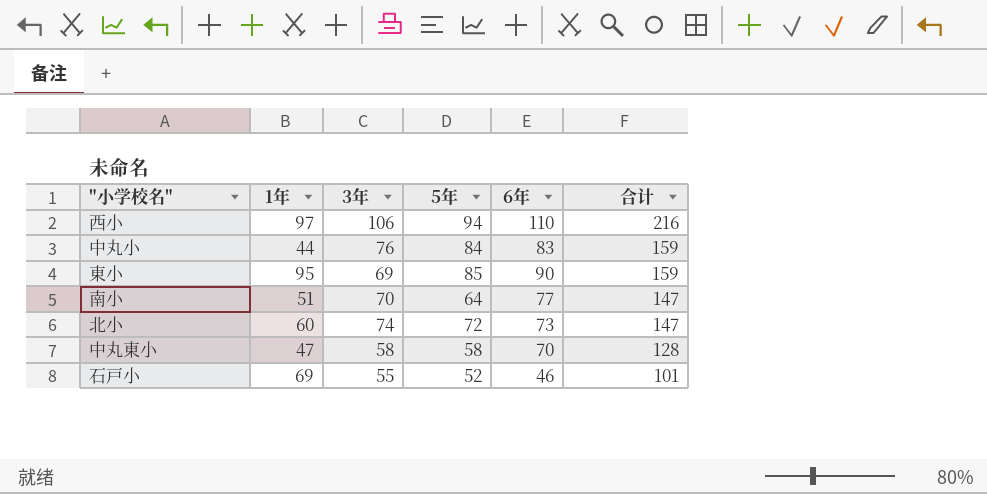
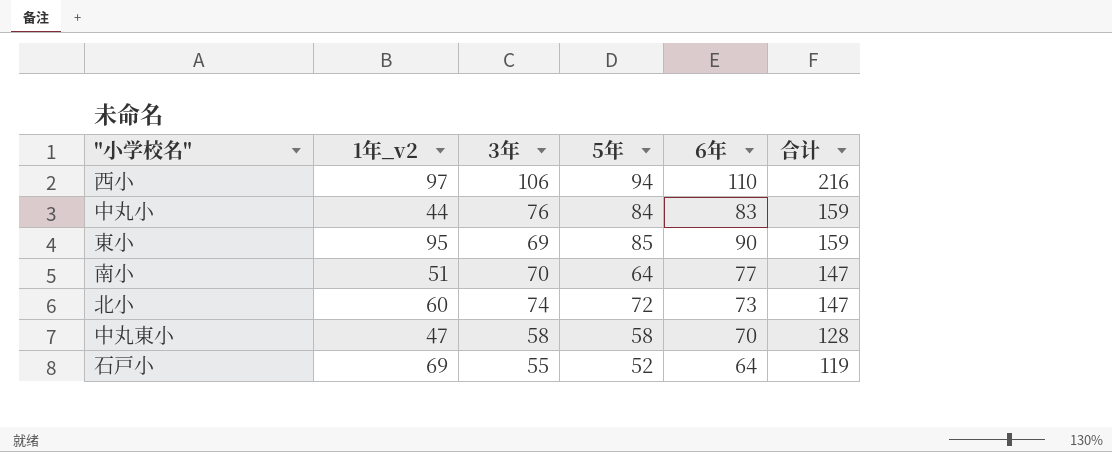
column name: 1年 -> 1年_v2
石戸小 | 6年: 46 -> 64
石戸小 | 合计: 101 -> 119

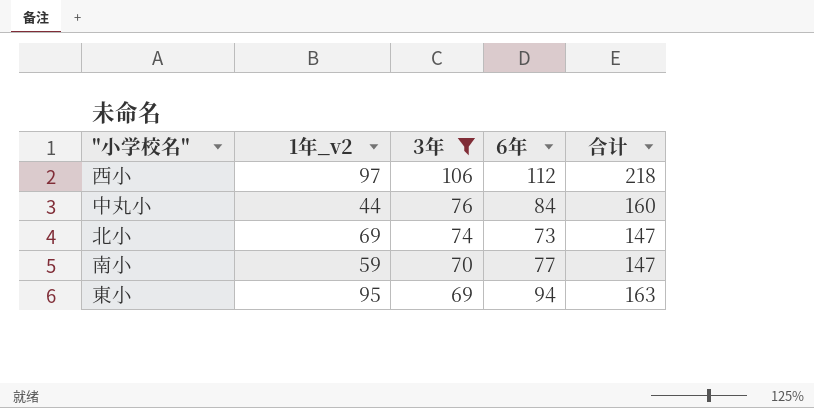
filter: none -> 3年 >= 69
row order: 合计 descending -> 3年 descending
column 5年 | position: 4 -> none
西小 | 6年: 110 -> 112
西小 | 合计: 216 -> 218
中丸小 | 6年: 83 -> 84
中丸小 | 合计: 159 -> 160
北小 | 1年_v2: 60 -> 69
南小 | 1年_v2: 51 -> 59
東小 | 6年: 90 -> 94
東小 | 合计: 159 -> 163

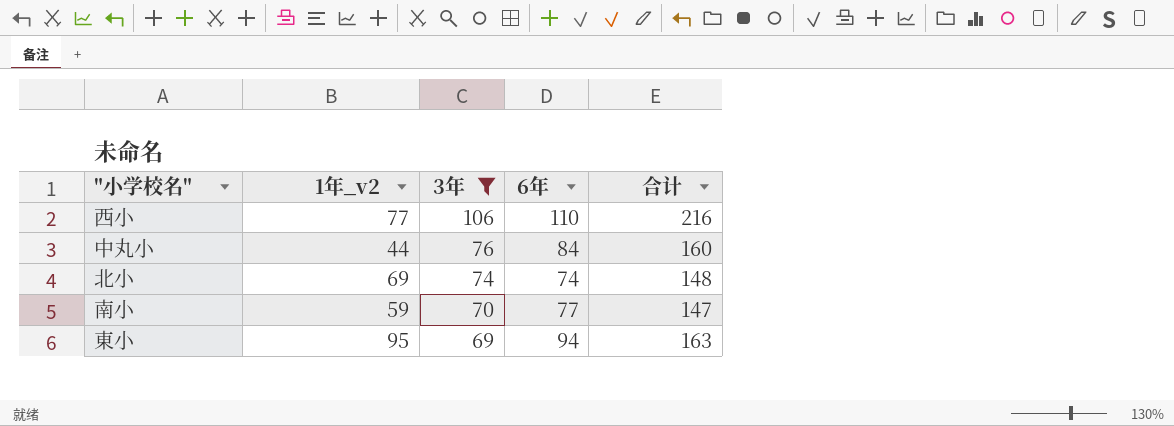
西小 | 1年_v2: 97 -> 77
西小 | 6年: 112 -> 110
西小 | 合计: 218 -> 216
北小 | 6年: 73 -> 74
北小 | 合计: 147 -> 148

